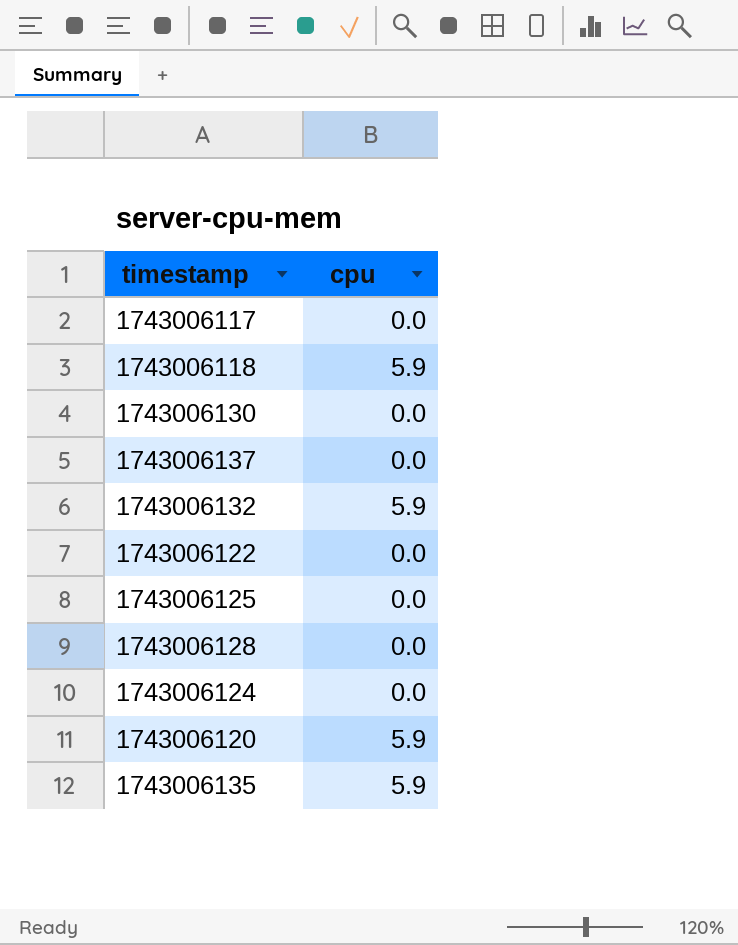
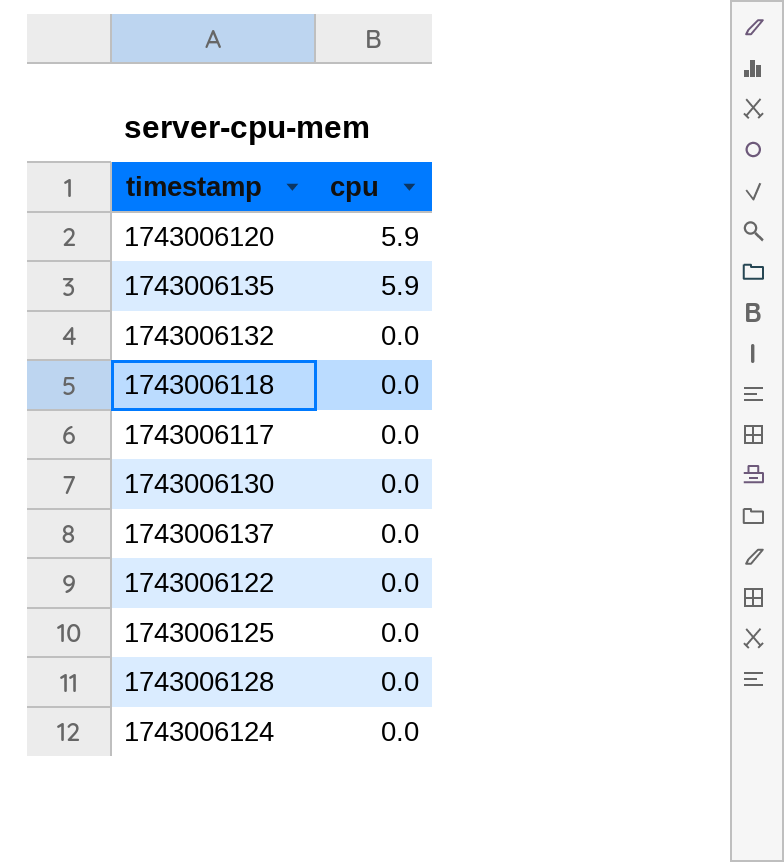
row order: none -> cpu descending
1743006132 | cpu: 5.9 -> 0.0
1743006118 | cpu: 5.9 -> 0.0

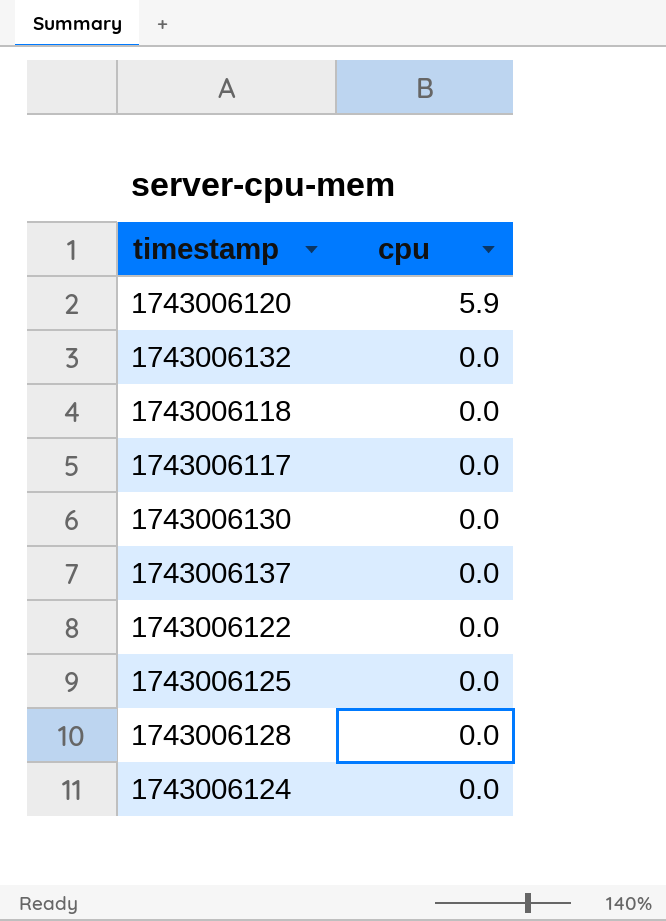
row 1743006135: 5.9 -> none

